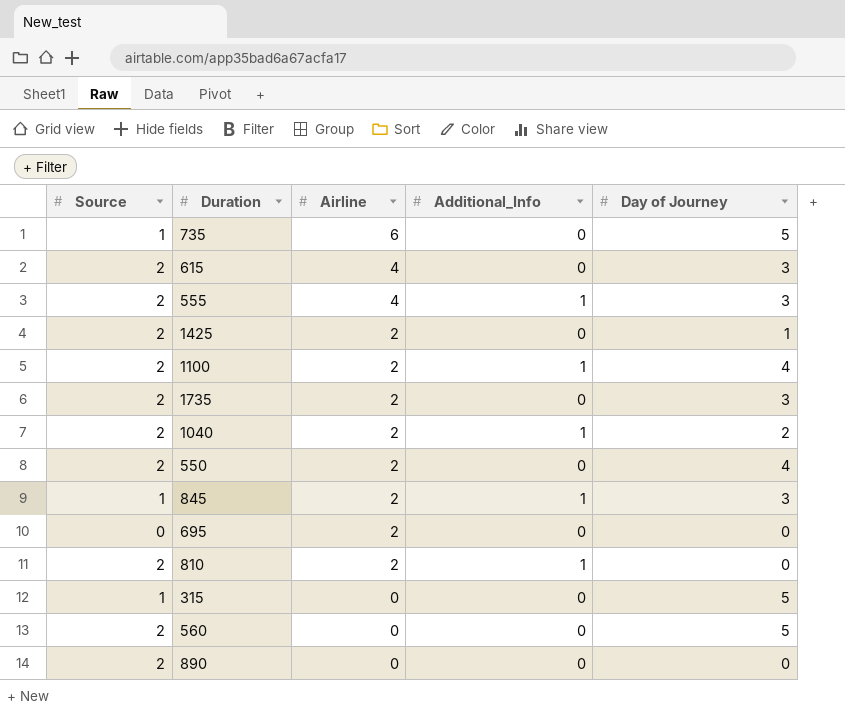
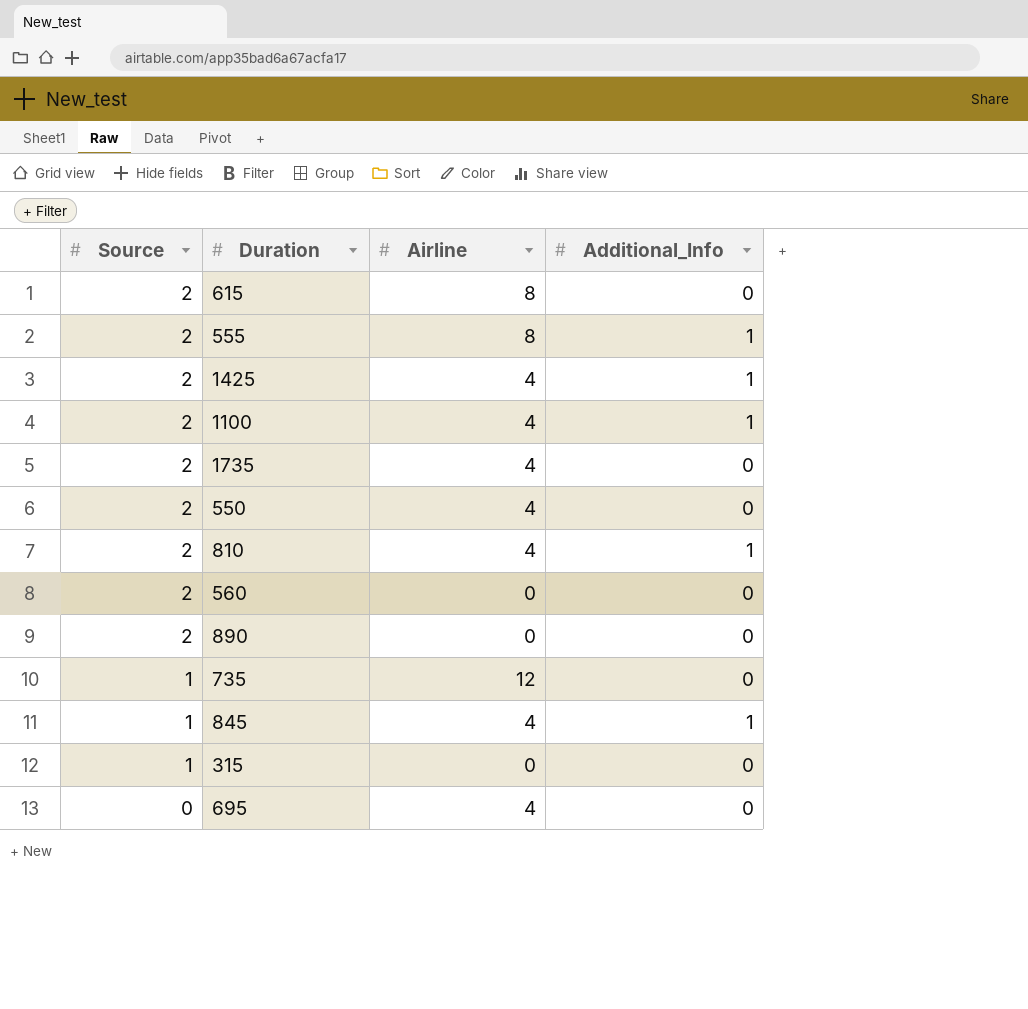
row order: Airline descending -> Source descending
column Day of Journey | position: 5 -> none
row 1040: 2 | 2 | 1 | 2 -> none
615 | Airline: 4 -> 8
555 | Airline: 4 -> 8
1425 | Airline: 2 -> 4
1425 | Additional_Info: 0 -> 1
1100 | Airline: 2 -> 4
1735 | Airline: 2 -> 4
550 | Airline: 2 -> 4
810 | Airline: 2 -> 4
735 | Airline: 6 -> 12
845 | Airline: 2 -> 4
695 | Airline: 2 -> 4

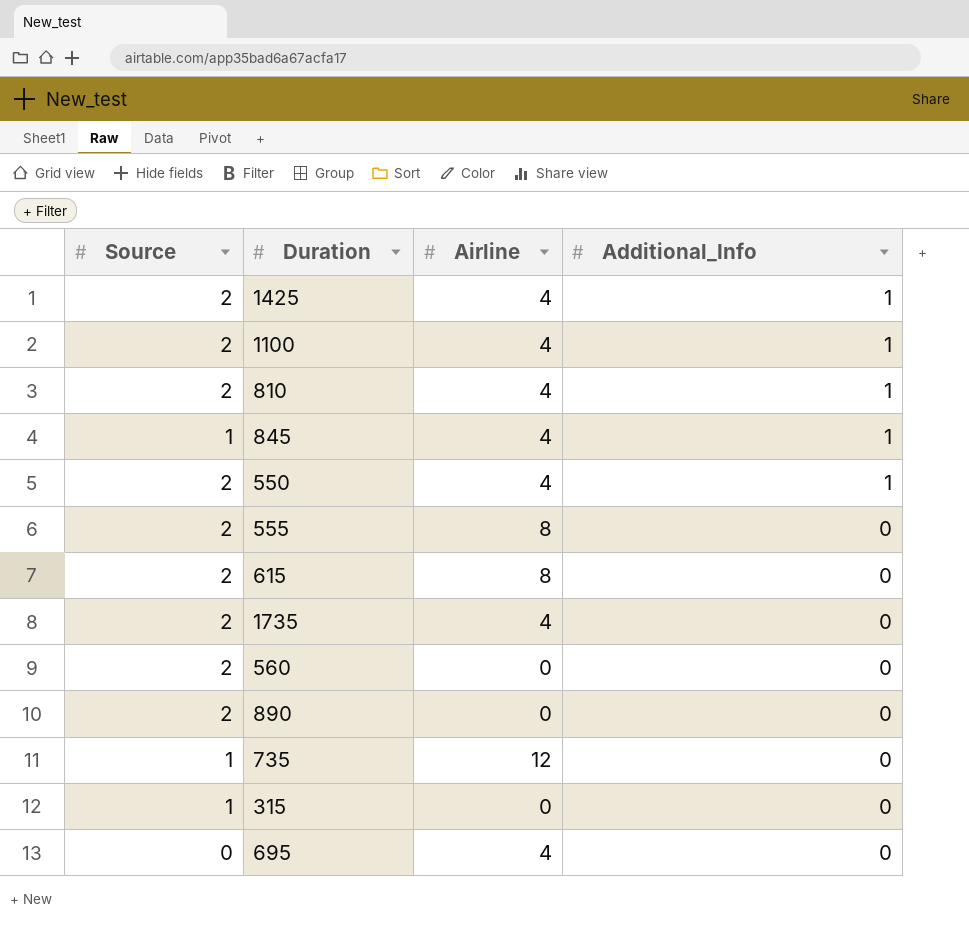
row order: Source descending -> Additional_Info descending
550 | Additional_Info: 0 -> 1
555 | Additional_Info: 1 -> 0

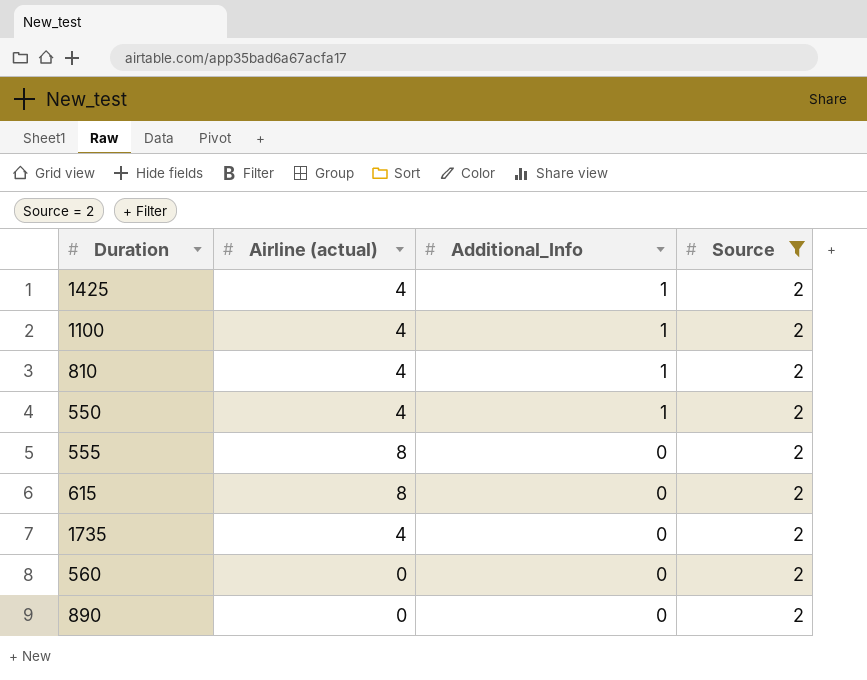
filter: none -> Source = 2
column name: Airline -> Airline (actual)
column Source | position: 1 -> 4

